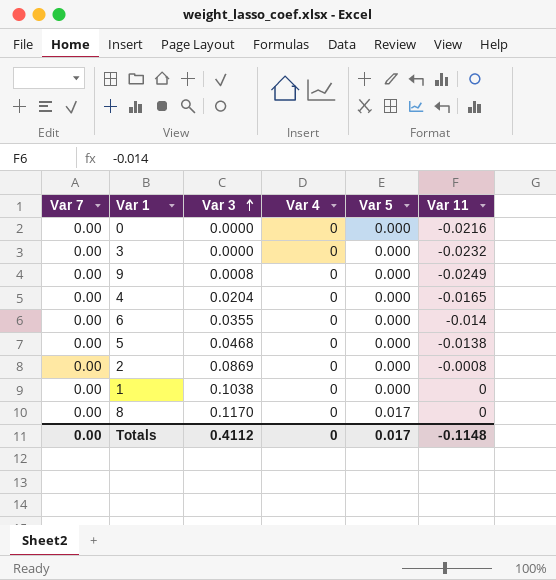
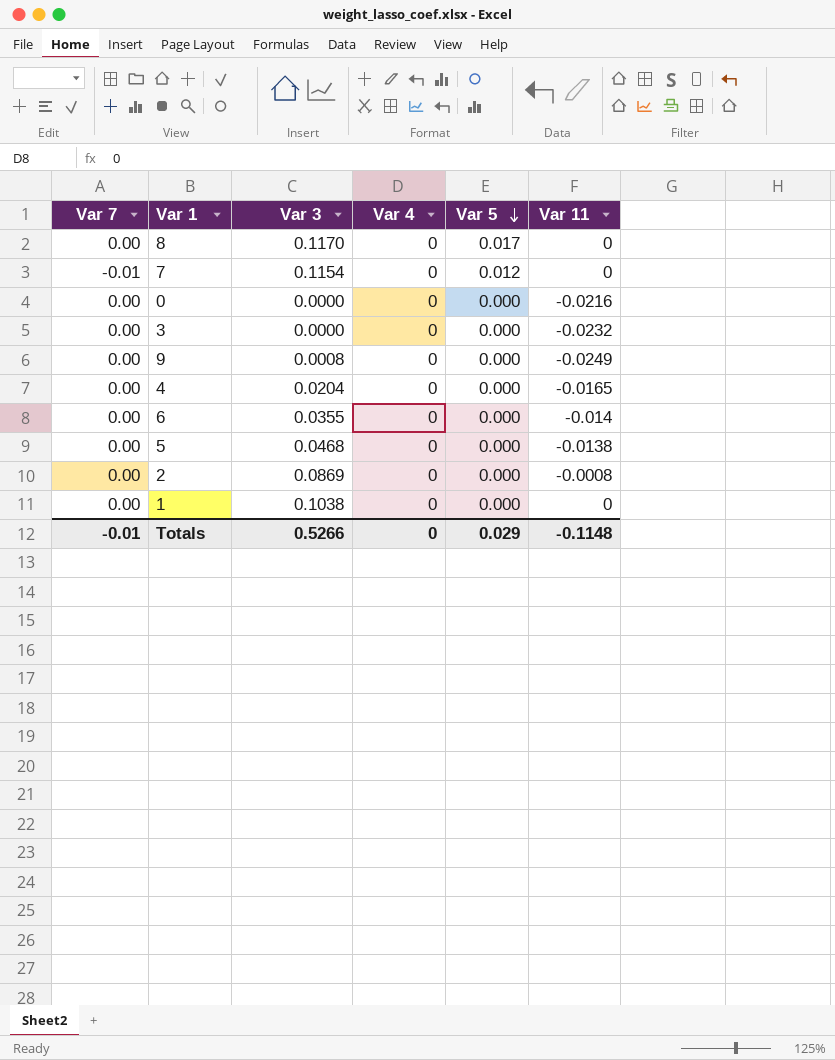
row order: Var 3 ascending -> Var 5 descending
row 7: none -> -0.01 | 0.1154 | 0 | 0.012 | 0
Totals | Var 7: 0.00 -> -0.01
Totals | Var 3: 0.4112 -> 0.5266
Totals | Var 5: 0.017 -> 0.029

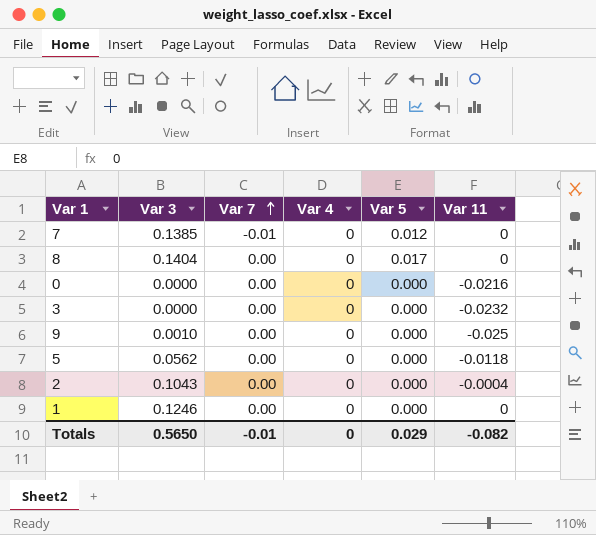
row order: Var 5 descending -> Var 7 ascending
column Var 7 | position: 1 -> 3
row 4: 0.00 | 0.0204 | 0 | 0.000 | -0.0165 -> none
row 6: 0.00 | 0.0355 | 0 | 0.000 | -0.014 -> none
7 | Var 3: 0.1154 -> 0.1385
8 | Var 3: 0.1170 -> 0.1404
9 | Var 3: 0.0008 -> 0.0010
9 | Var 11: -0.0249 -> -0.025
5 | Var 3: 0.0468 -> 0.0562
5 | Var 11: -0.0138 -> -0.0118
2 | Var 3: 0.0869 -> 0.1043
2 | Var 11: -0.0008 -> -0.0004
1 | Var 3: 0.1038 -> 0.1246
Totals | Var 3: 0.5266 -> 0.5650
Totals | Var 11: -0.1148 -> -0.082

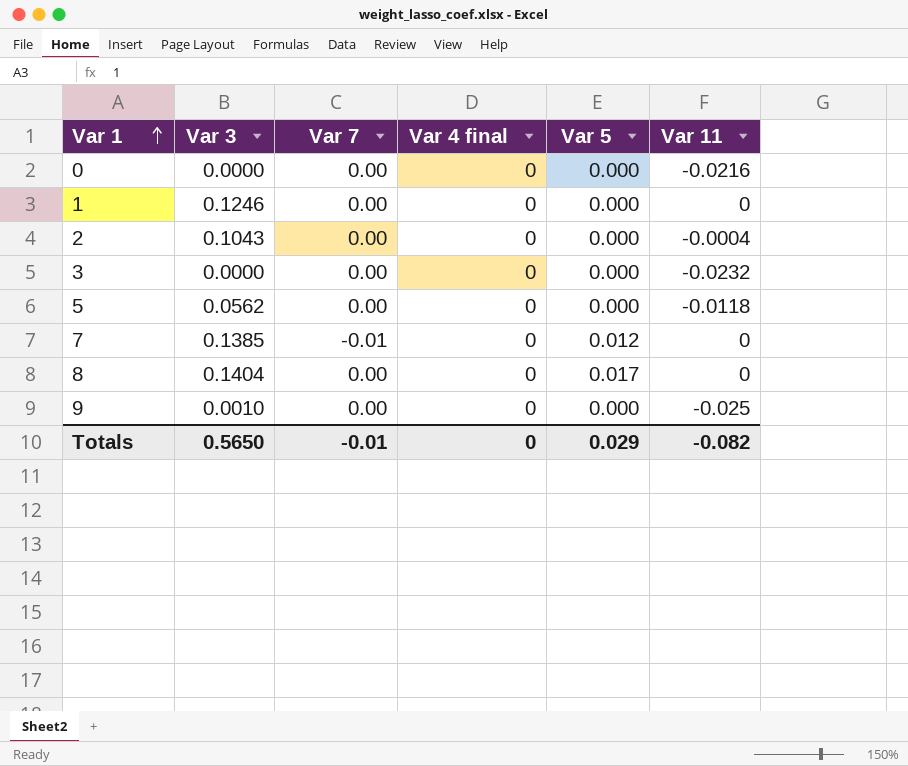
row order: Var 7 ascending -> Var 1 ascending
column name: Var 4 -> Var 4 final

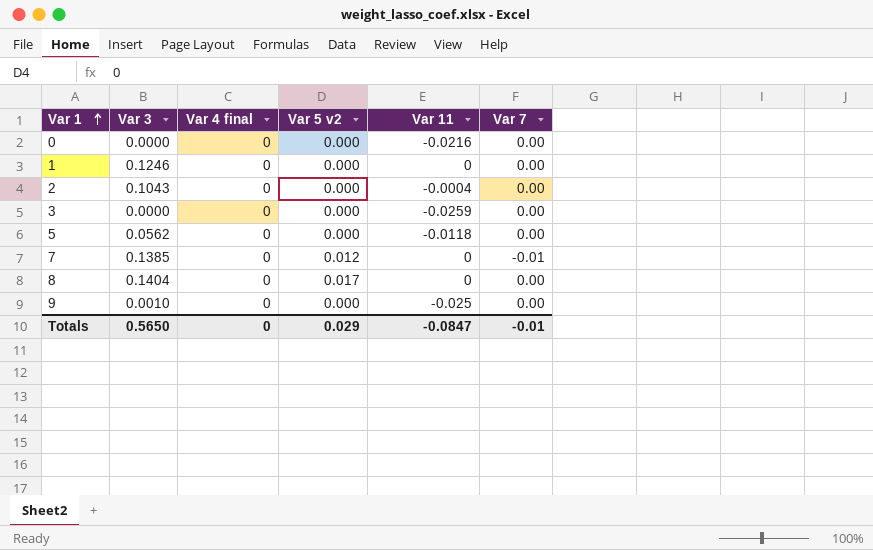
column name: Var 5 -> Var 5 v2
column Var 7 | position: 3 -> 6
3 | Var 11: -0.0232 -> -0.0259
Totals | Var 11: -0.082 -> -0.0847

